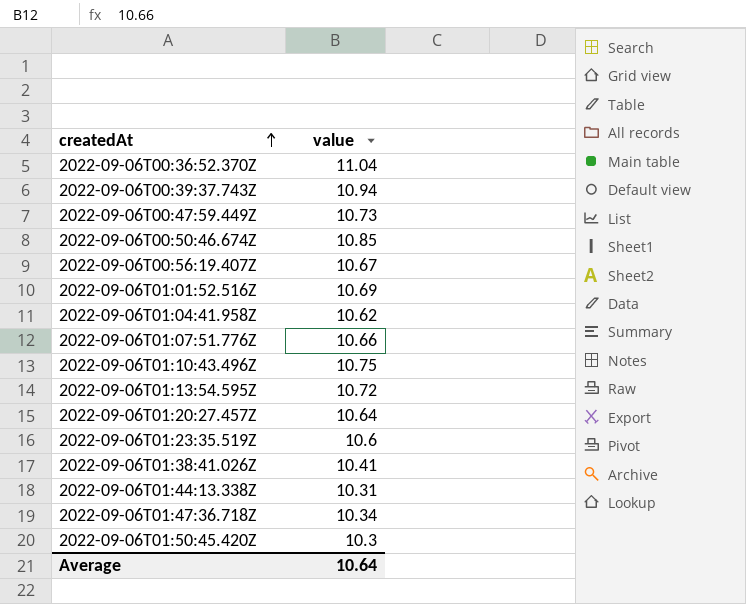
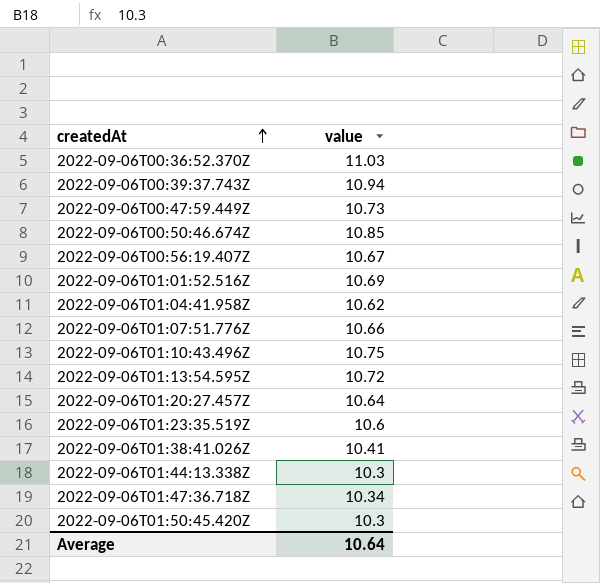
2022-09-06T00:36:52.370Z | value: 11.04 -> 11.03
2022-09-06T01:44:13.338Z | value: 10.31 -> 10.3

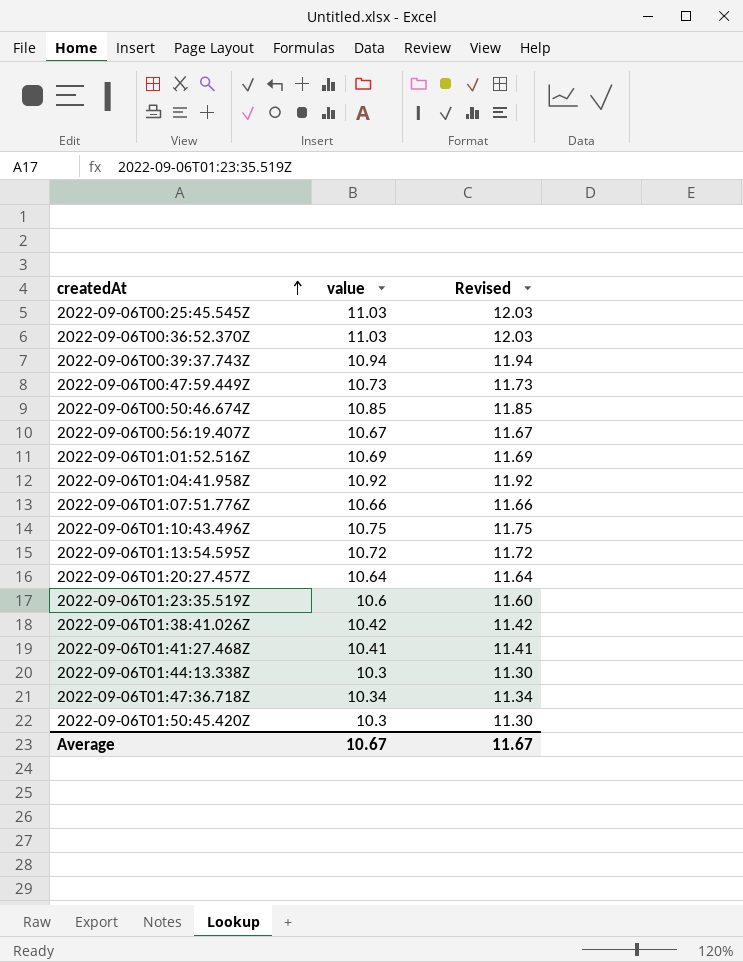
column Revised | formula: none -> [value] + 1
row 2022-09-06T00:25:45.545Z: none -> 11.03 | 12.03
2022-09-06T01:04:41.958Z | value: 10.62 -> 10.92
2022-09-06T01:38:41.026Z | value: 10.41 -> 10.42
row 2022-09-06T01:41:27.468Z: none -> 10.41 | 11.41
Average | value: 10.64 -> 10.67

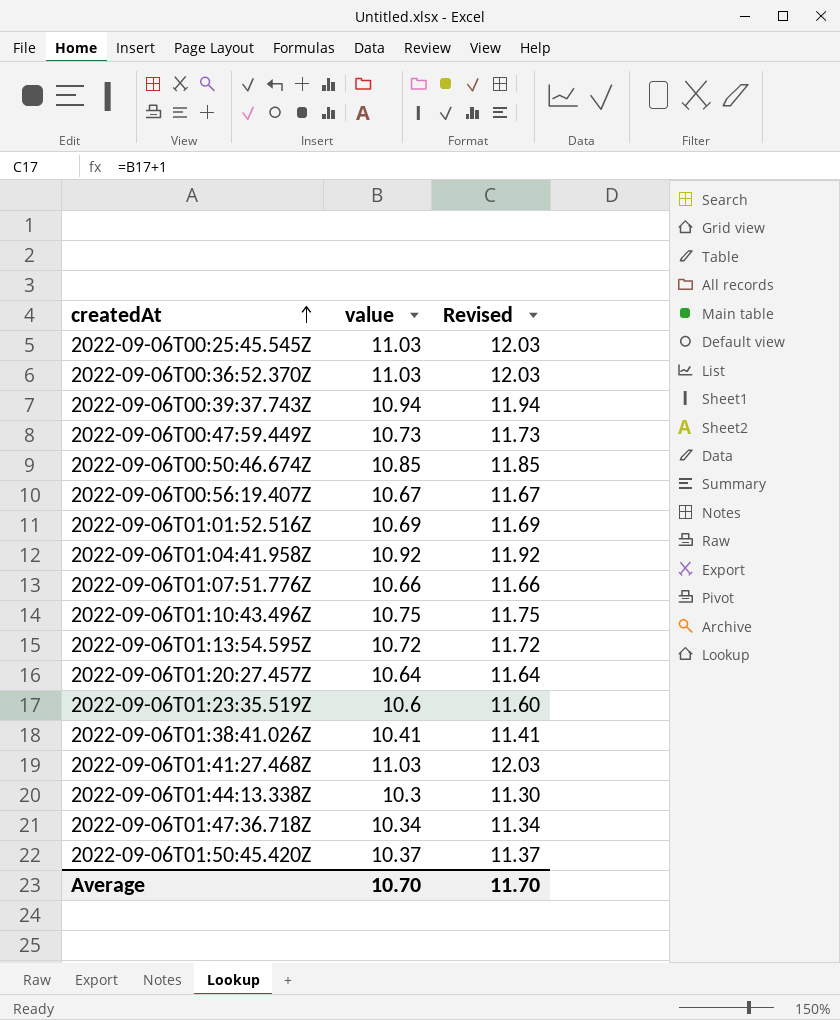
2022-09-06T01:38:41.026Z | value: 10.42 -> 10.41
2022-09-06T01:38:41.026Z | Revised: 11.42 -> 11.41
2022-09-06T01:41:27.468Z | value: 10.41 -> 11.03
2022-09-06T01:41:27.468Z | Revised: 11.41 -> 12.03
2022-09-06T01:50:45.420Z | value: 10.3 -> 10.37
2022-09-06T01:50:45.420Z | Revised: 11.30 -> 11.37
Average | value: 10.67 -> 10.70
Average | Revised: 11.67 -> 11.70

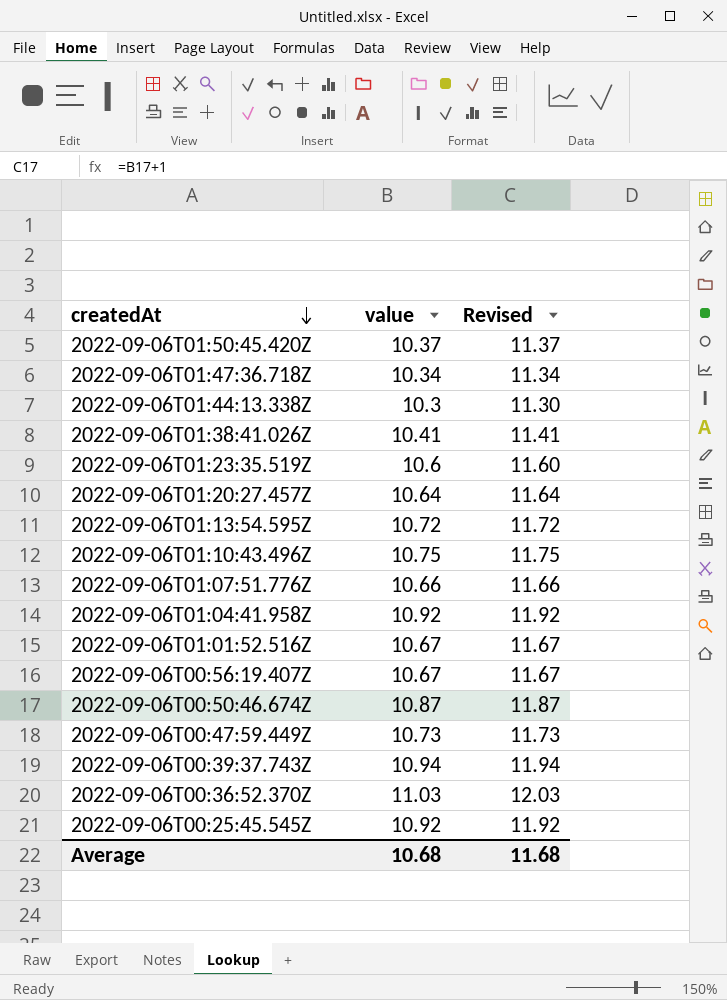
row order: createdAt ascending -> createdAt descending
row 2022-09-06T01:41:27.468Z: 11.03 | 12.03 -> none
2022-09-06T01:01:52.516Z | value: 10.69 -> 10.67
2022-09-06T01:01:52.516Z | Revised: 11.69 -> 11.67
2022-09-06T00:50:46.674Z | value: 10.85 -> 10.87
2022-09-06T00:50:46.674Z | Revised: 11.85 -> 11.87
2022-09-06T00:25:45.545Z | value: 11.03 -> 10.92
2022-09-06T00:25:45.545Z | Revised: 12.03 -> 11.92
Average | value: 10.70 -> 10.68
Average | Revised: 11.70 -> 11.68

